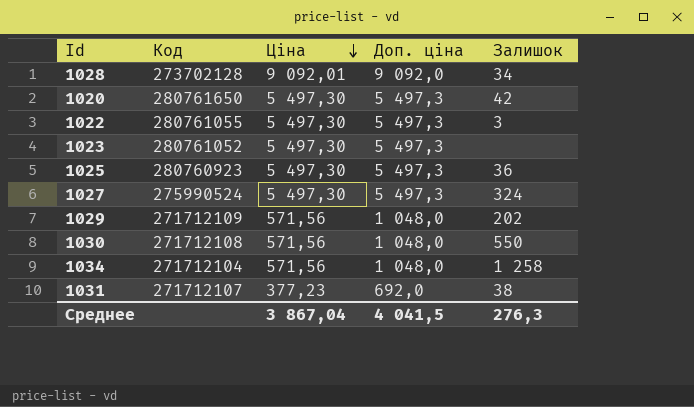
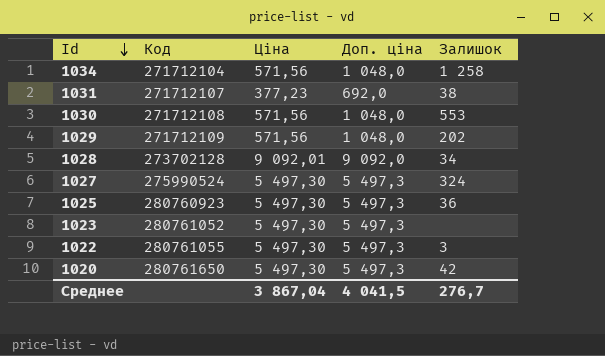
row order: Ціна descending -> Id descending
1030 | Залишок: 550 -> 553
Среднее | Залишок: 276,3 -> 276,7

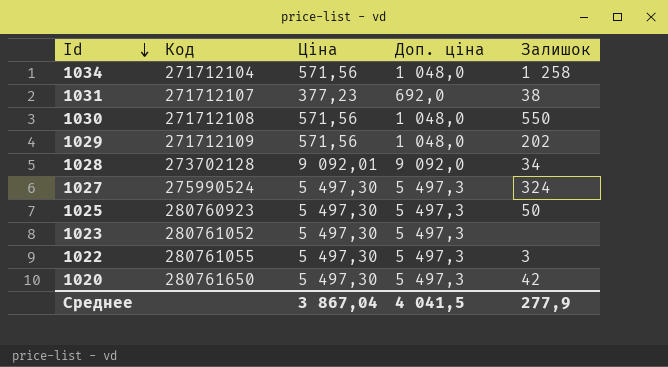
1030 | Залишок: 553 -> 550
1025 | Залишок: 36 -> 50
Среднее | Залишок: 276,7 -> 277,9

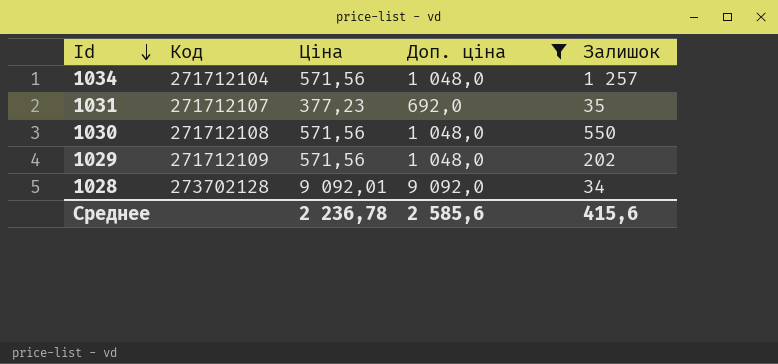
filter: none -> Доп. ціна != 5 497,3
1034 | Залишок: 1 258 -> 1 257
1031 | Залишок: 38 -> 35
Среднее | Ціна: 3 867,04 -> 2 236,78
Среднее | Доп. ціна: 4 041,5 -> 2 585,6
Среднее | Залишок: 277,9 -> 415,6

